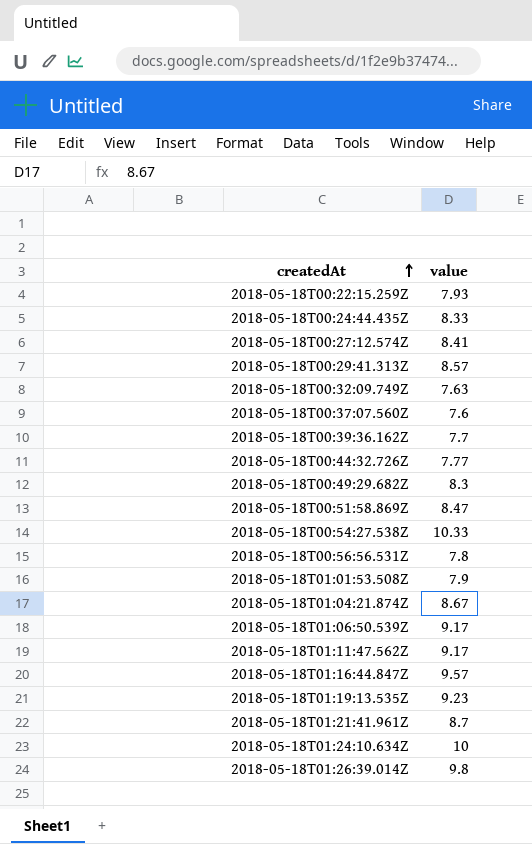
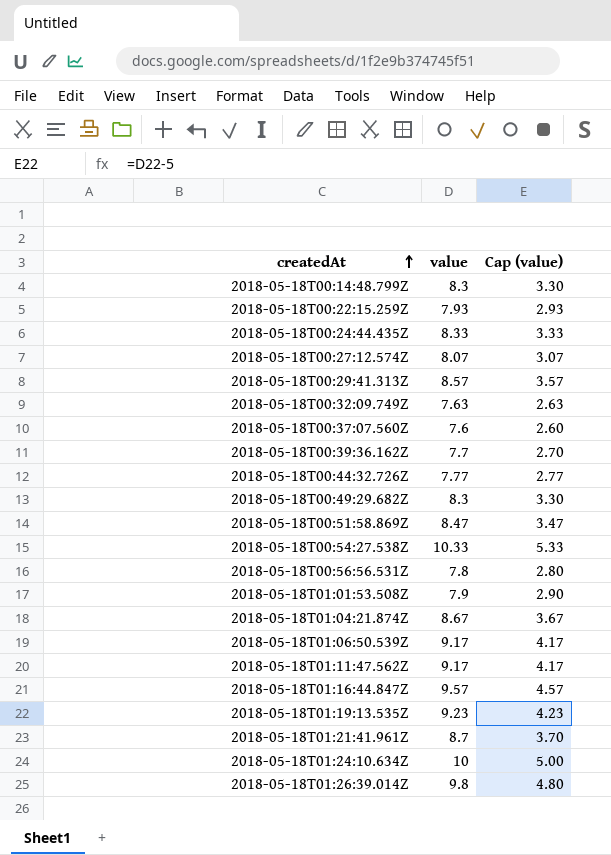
column Cap (value) | formula: none -> [value] - 5
row 2018-05-18T00:14:48.799Z: none -> 8.3 | 3.30
2018-05-18T00:27:12.574Z | value: 8.41 -> 8.07

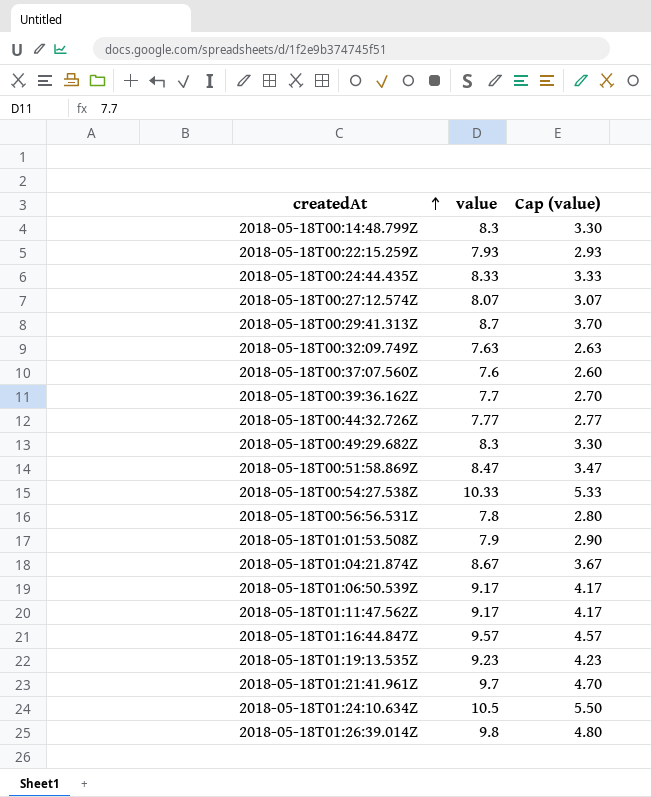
2018-05-18T00:29:41.313Z | value: 8.57 -> 8.7
2018-05-18T00:29:41.313Z | Cap (value): 3.57 -> 3.70
2018-05-18T01:21:41.961Z | value: 8.7 -> 9.7
2018-05-18T01:21:41.961Z | Cap (value): 3.70 -> 4.70
2018-05-18T01:24:10.634Z | value: 10 -> 10.5
2018-05-18T01:24:10.634Z | Cap (value): 5.00 -> 5.50

